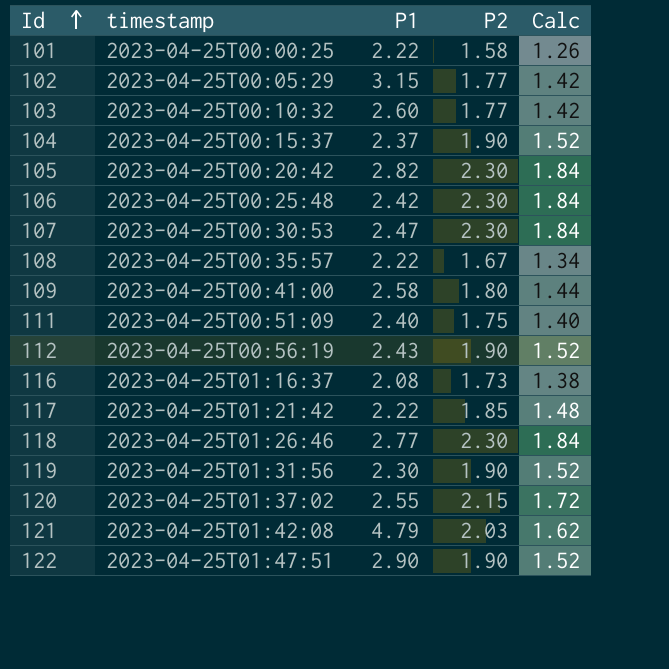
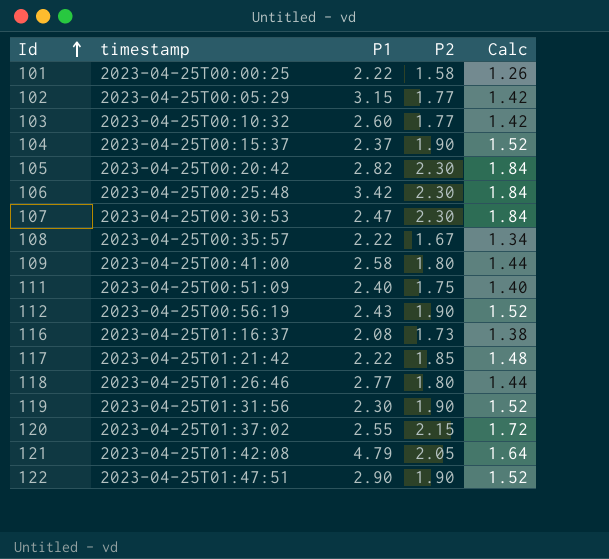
106 | P1: 2.42 -> 3.42
118 | P2: 2.30 -> 1.80
118 | Calc: 1.84 -> 1.44
121 | P2: 2.03 -> 2.05
121 | Calc: 1.62 -> 1.64

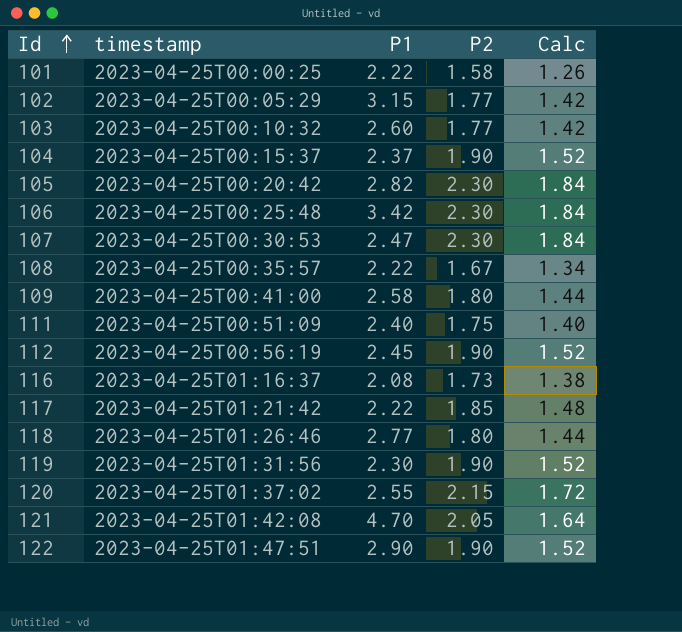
112 | P1: 2.43 -> 2.45
121 | P1: 4.79 -> 4.70

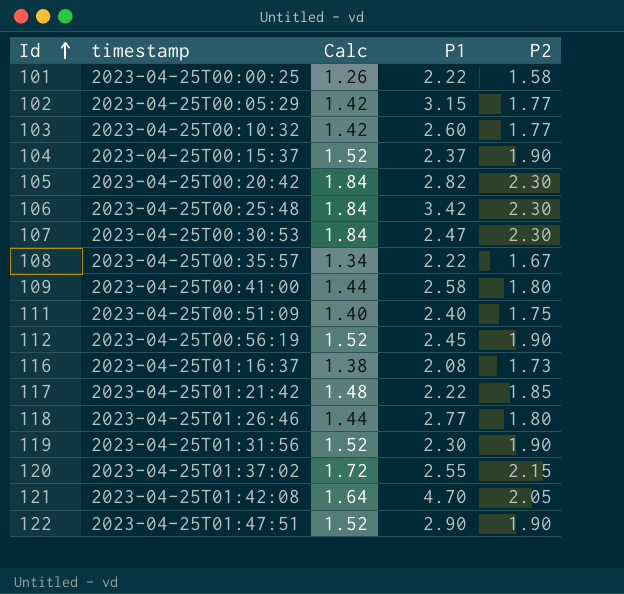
column Calc | position: 5 -> 3

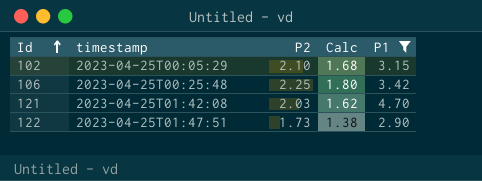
filter: none -> P1 >= 2.90
column P2 | position: 5 -> 3
102 | P2: 1.77 -> 2.10
102 | Calc: 1.42 -> 1.68
106 | P2: 2.30 -> 2.25
106 | Calc: 1.84 -> 1.80
121 | P2: 2.05 -> 2.03
121 | Calc: 1.64 -> 1.62
122 | P2: 1.90 -> 1.73
122 | Calc: 1.52 -> 1.38

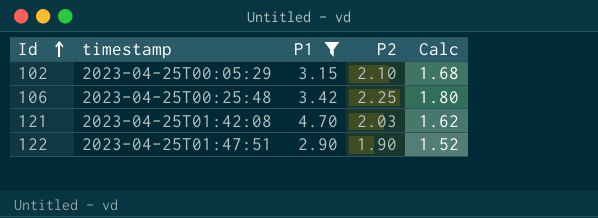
column P1 | position: 5 -> 3
122 | P2: 1.73 -> 1.90
122 | Calc: 1.38 -> 1.52

